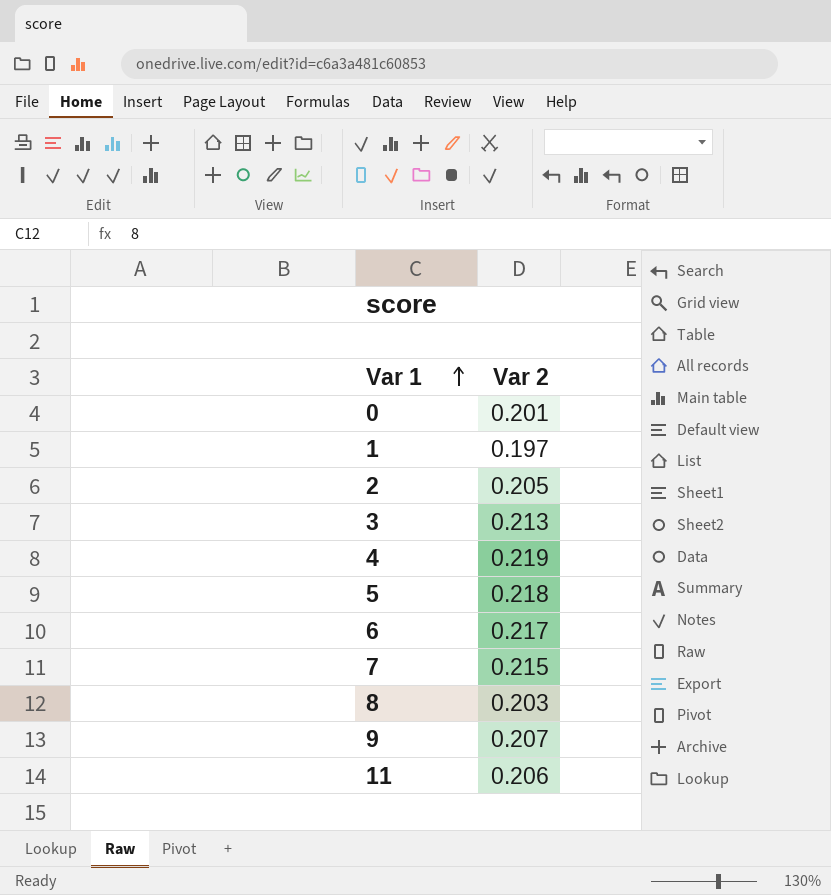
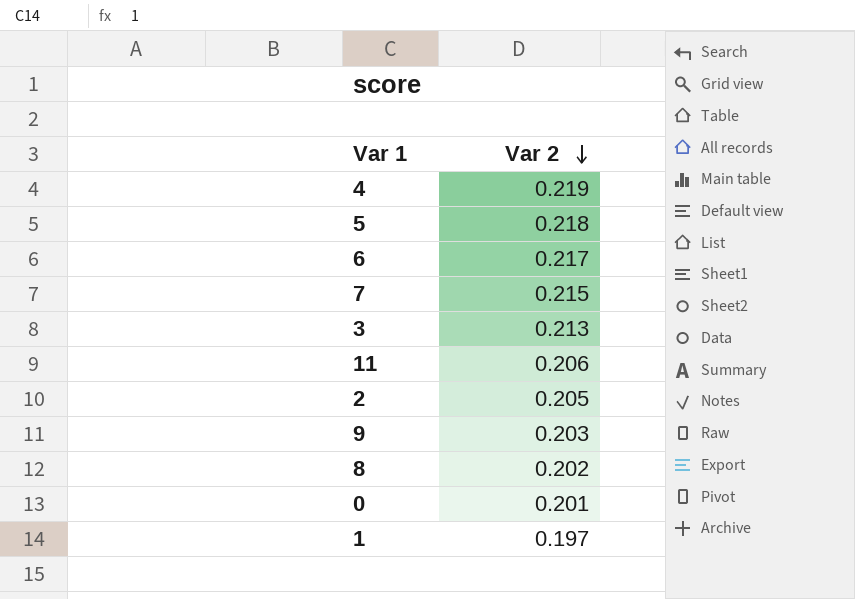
row order: Var 1 ascending -> Var 2 descending
9 | Var 2: 0.207 -> 0.203
8 | Var 2: 0.203 -> 0.202

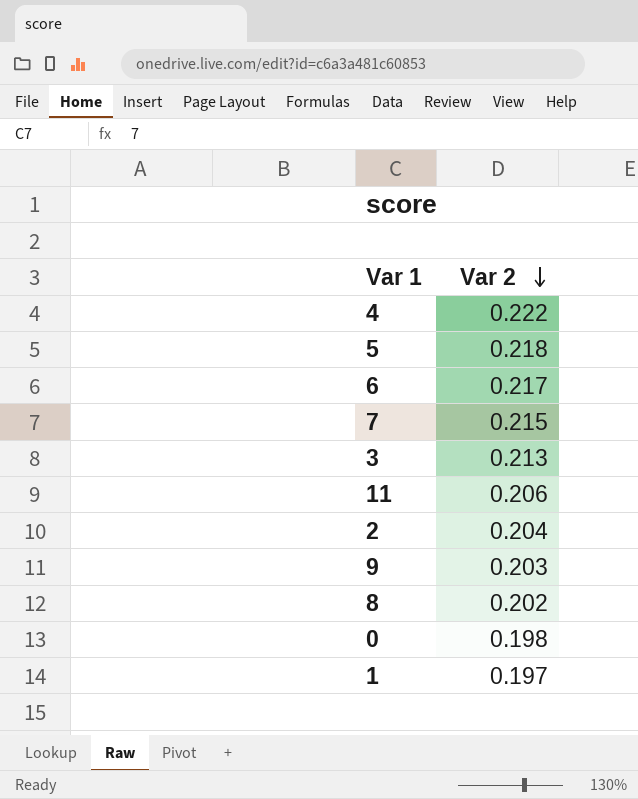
4 | Var 2: 0.219 -> 0.222
2 | Var 2: 0.205 -> 0.204
0 | Var 2: 0.201 -> 0.198

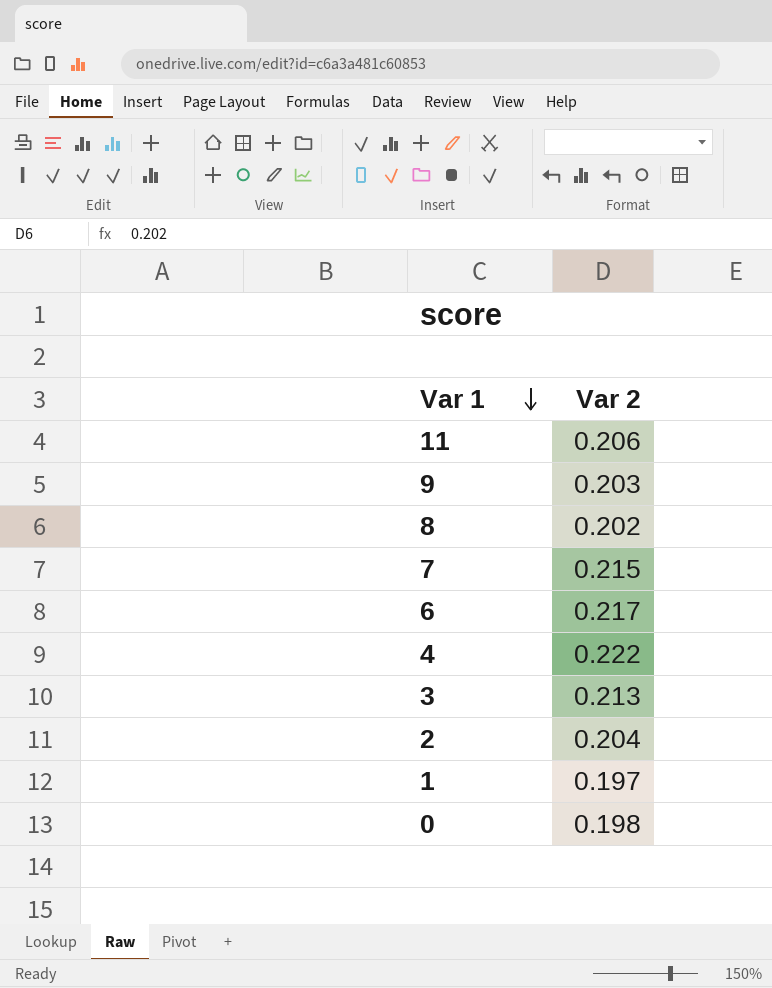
row order: Var 2 descending -> Var 1 descending
row 5: 0.218 -> none

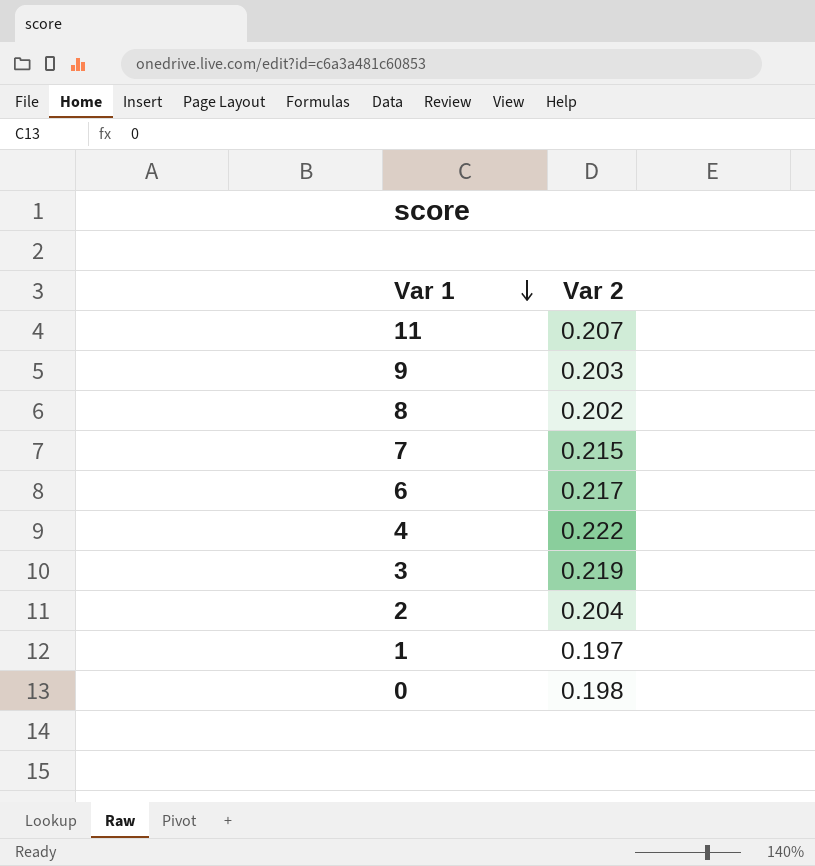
11 | Var 2: 0.206 -> 0.207
3 | Var 2: 0.213 -> 0.219

